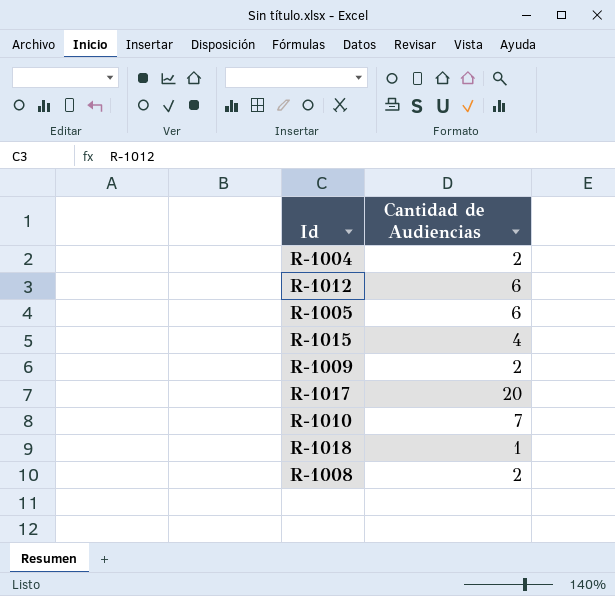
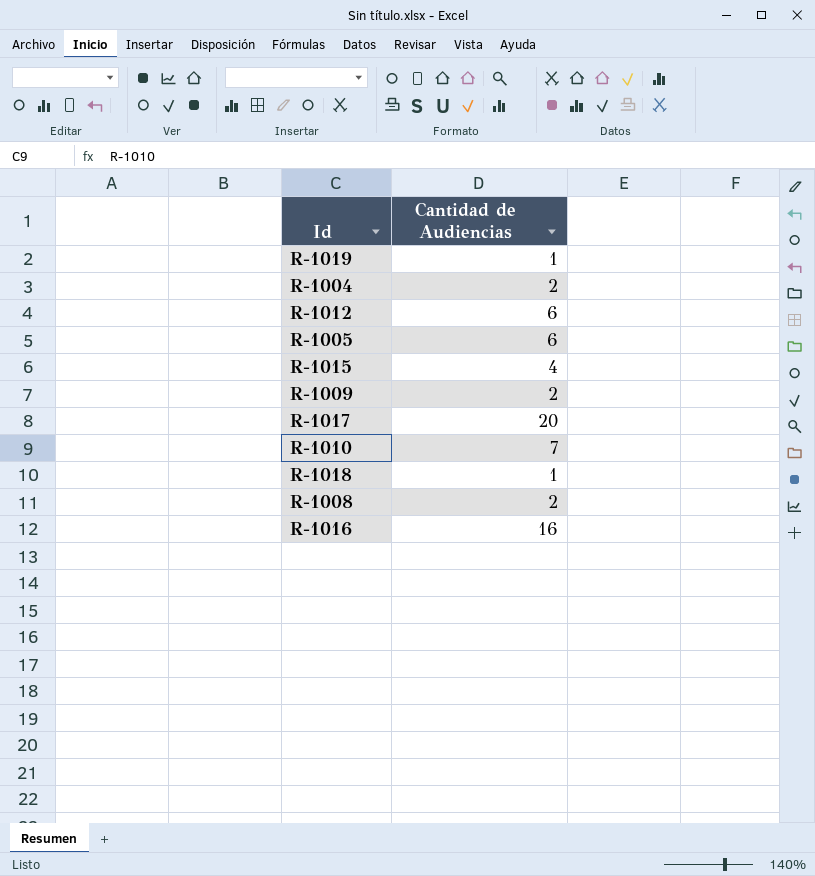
row R-1019: none -> 1
row R-1016: none -> 16

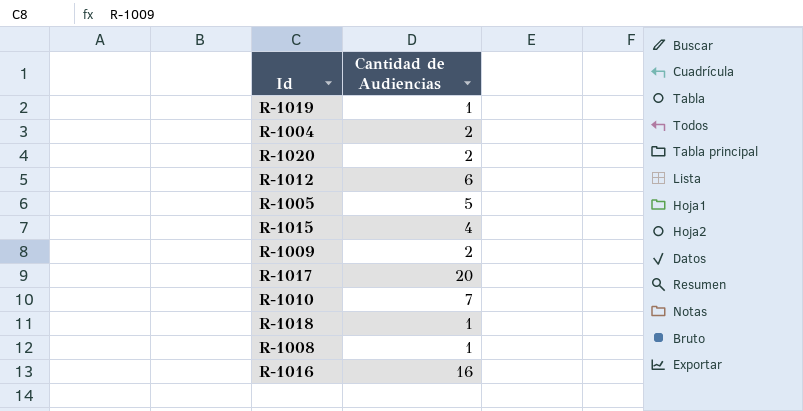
row R-1020: none -> 2
R-1005 | Cantidad de Audiencias: 6 -> 5
R-1008 | Cantidad de Audiencias: 2 -> 1

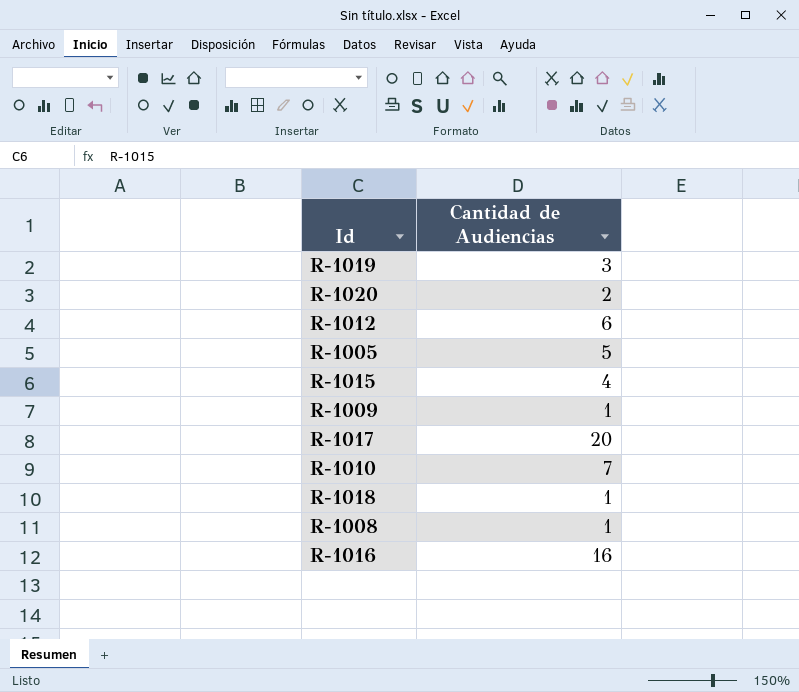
row R-1004: 2 -> none
R-1019 | Cantidad de Audiencias: 1 -> 3
R-1009 | Cantidad de Audiencias: 2 -> 1

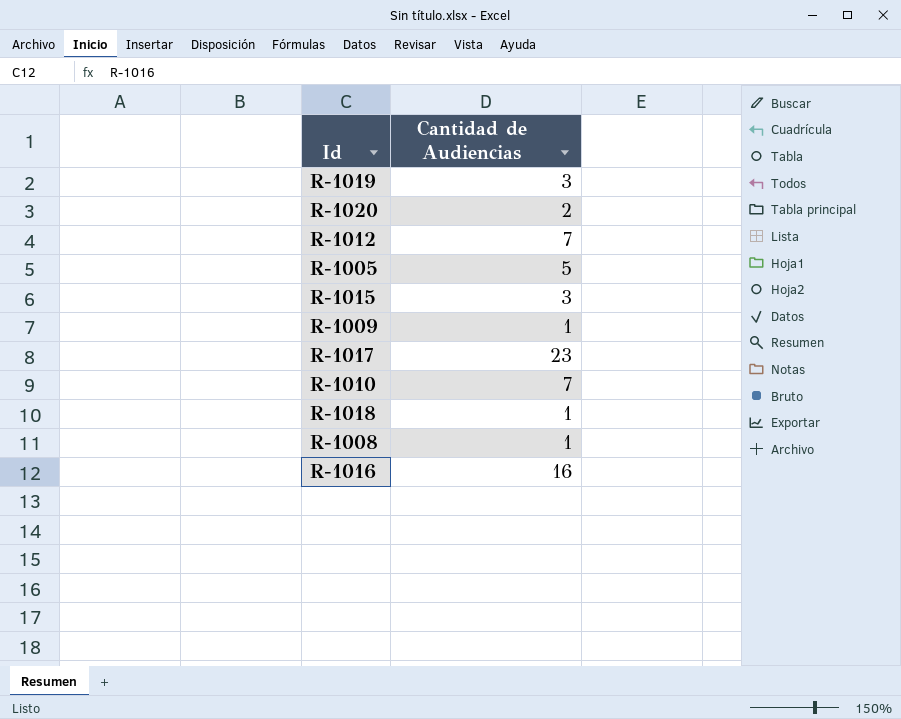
R-1012 | Cantidad de Audiencias: 6 -> 7
R-1015 | Cantidad de Audiencias: 4 -> 3
R-1017 | Cantidad de Audiencias: 20 -> 23

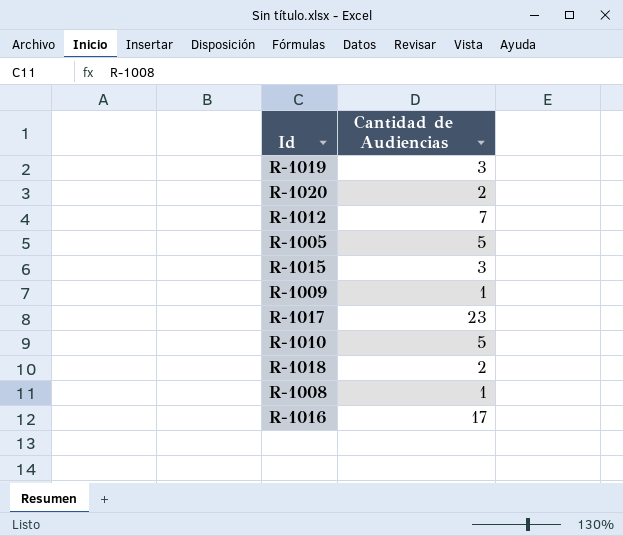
R-1010 | Cantidad de Audiencias: 7 -> 5
R-1018 | Cantidad de Audiencias: 1 -> 2
R-1016 | Cantidad de Audiencias: 16 -> 17

